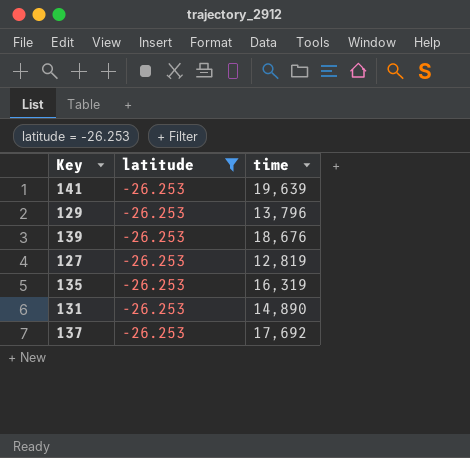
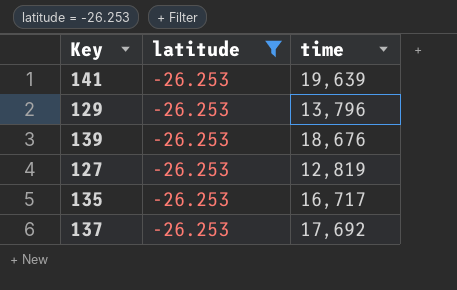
row 131: -26.253 | 14,890 -> none
135 | time: 16,319 -> 16,717

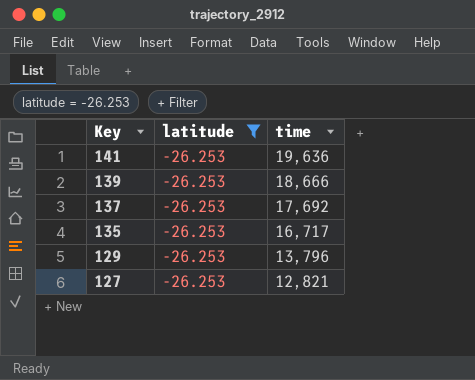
row order: none -> Key descending
141 | time: 19,639 -> 19,636
139 | time: 18,676 -> 18,666
127 | time: 12,819 -> 12,821

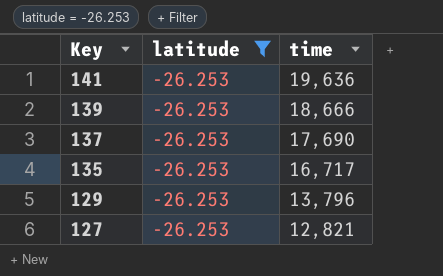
137 | time: 17,692 -> 17,690

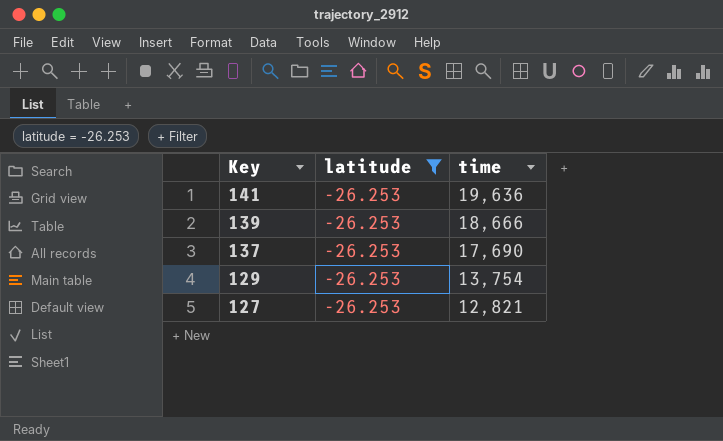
row 135: -26.253 | 16,717 -> none
129 | time: 13,796 -> 13,754

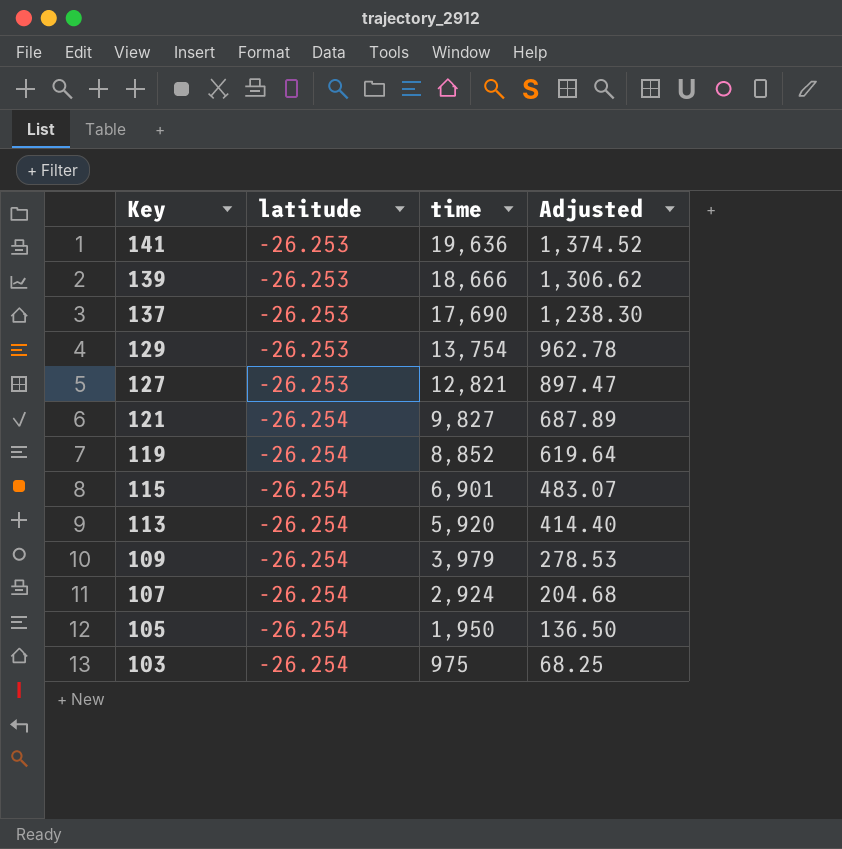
filter: latitude = -26.253 -> none
column Adjusted | formula: none -> [time] * 0.07

